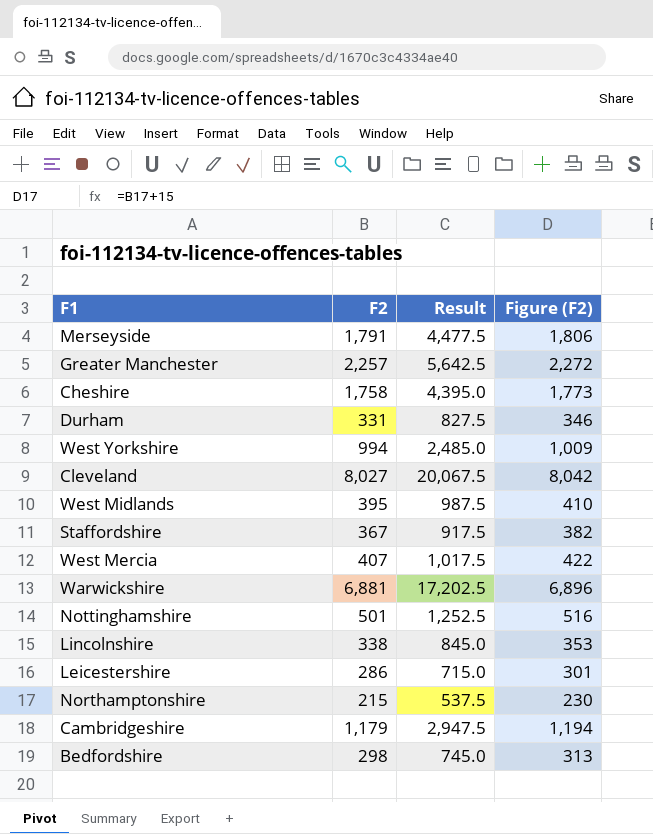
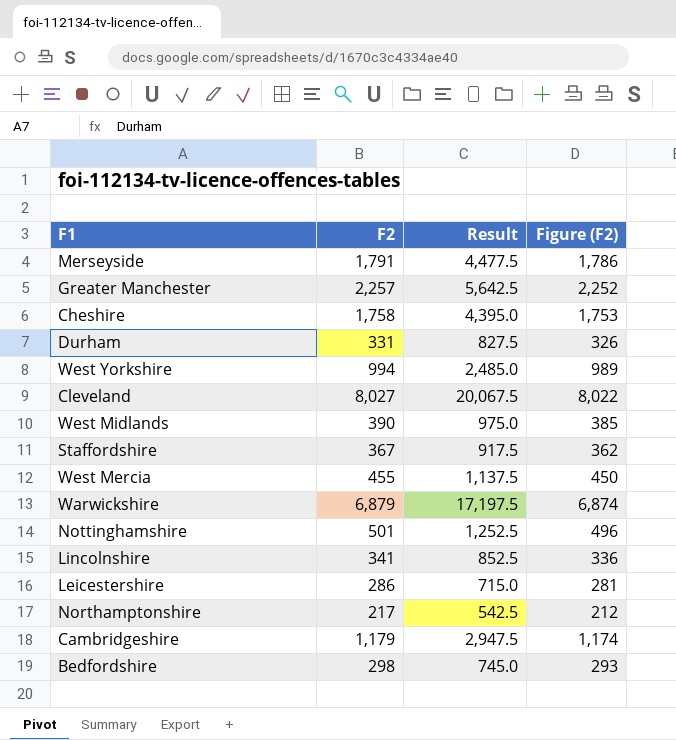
column Figure (F2) | formula: [F2] + 15 -> [F2] - 5
West Midlands | F2: 395 -> 390
West Midlands | Result: 987.5 -> 975.0
West Mercia | F2: 407 -> 455
West Mercia | Result: 1,017.5 -> 1,137.5
Warwickshire | F2: 6,881 -> 6,879
Warwickshire | Result: 17,202.5 -> 17,197.5
Lincolnshire | F2: 338 -> 341
Lincolnshire | Result: 845.0 -> 852.5
Northamptonshire | F2: 215 -> 217
Northamptonshire | Result: 537.5 -> 542.5

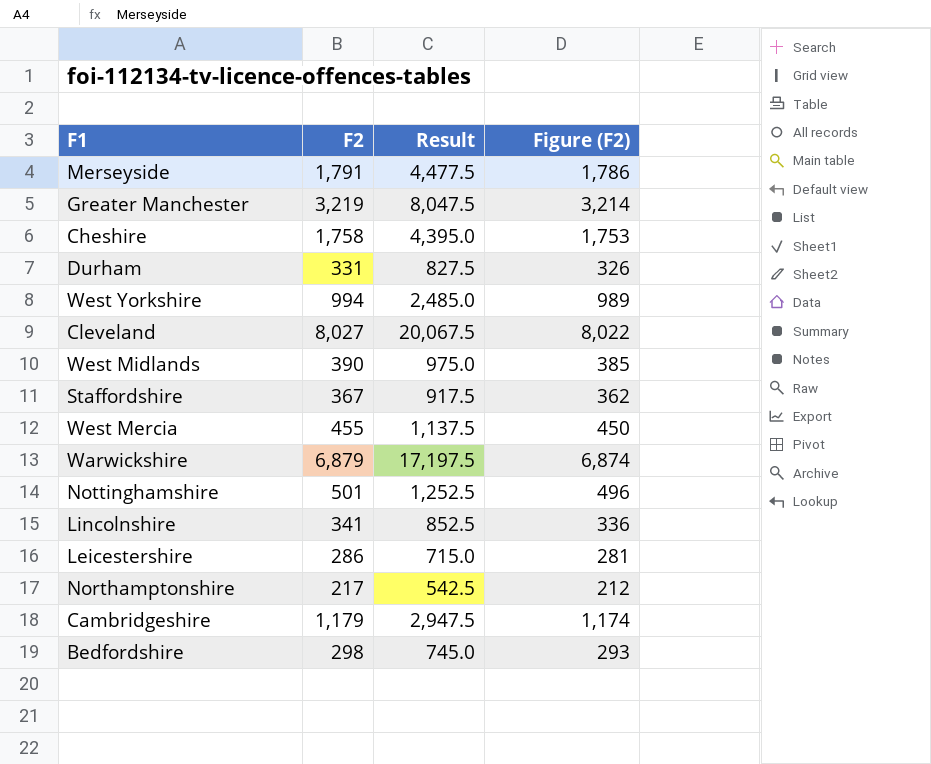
Greater Manchester | F2: 2,257 -> 3,219
Greater Manchester | Result: 5,642.5 -> 8,047.5
Greater Manchester | Figure (F2): 2,252 -> 3,214

